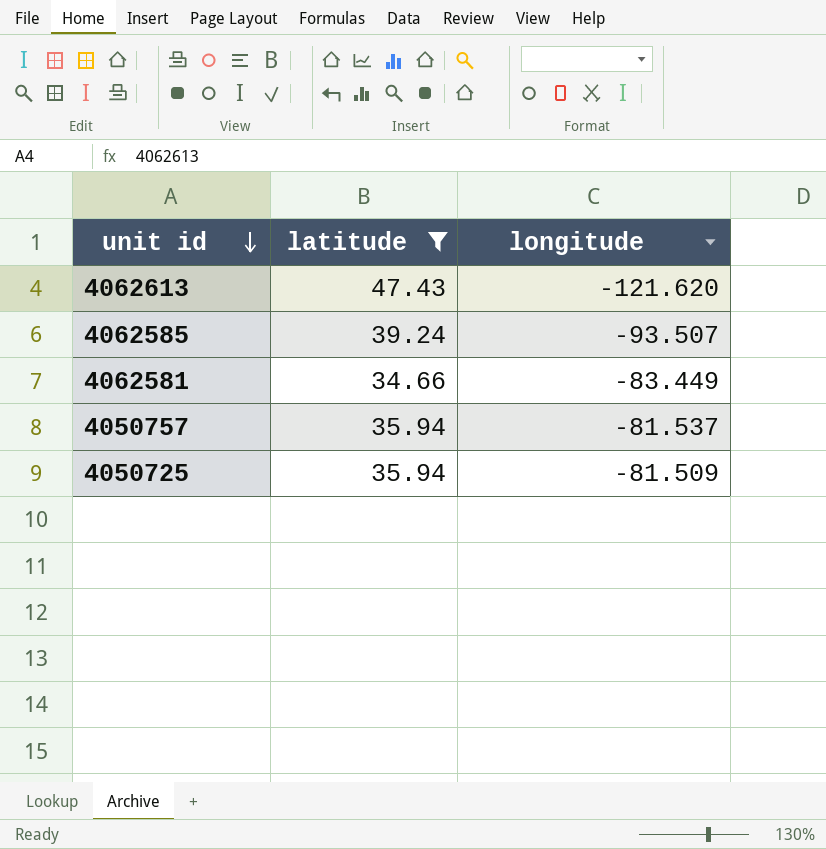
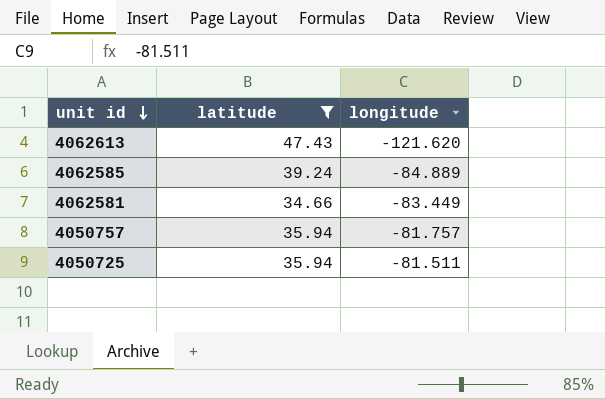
4062585 | longitude: -93.507 -> -84.889
4050757 | longitude: -81.537 -> -81.757
4050725 | longitude: -81.509 -> -81.511

